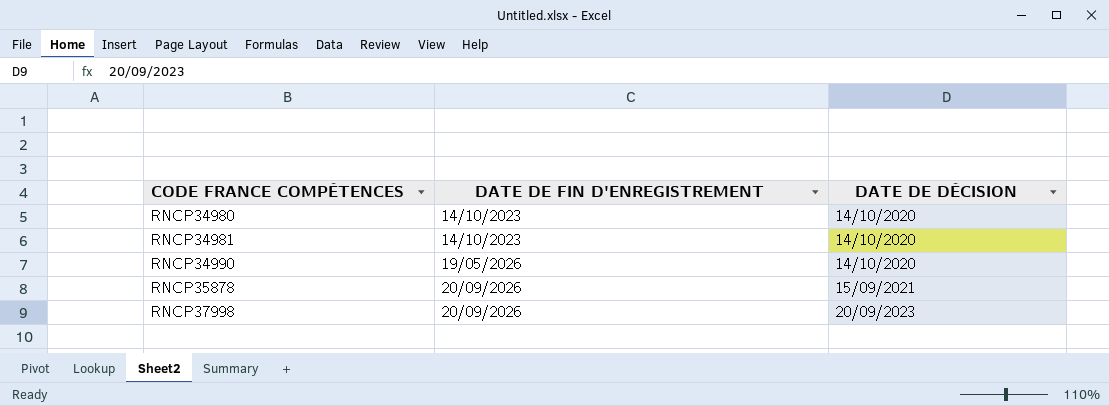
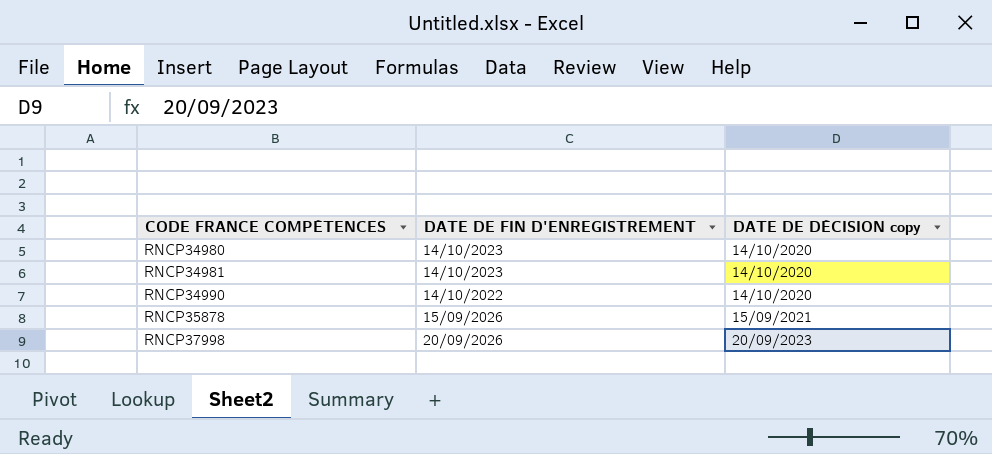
column name: DATE DE DÉCISION -> DATE DE DÉCISION copy
RNCP34990 | DATE DE FIN D'ENREGISTREMENT: 19/05/2026 -> 14/10/2022
RNCP35878 | DATE DE FIN D'ENREGISTREMENT: 20/09/2026 -> 15/09/2026

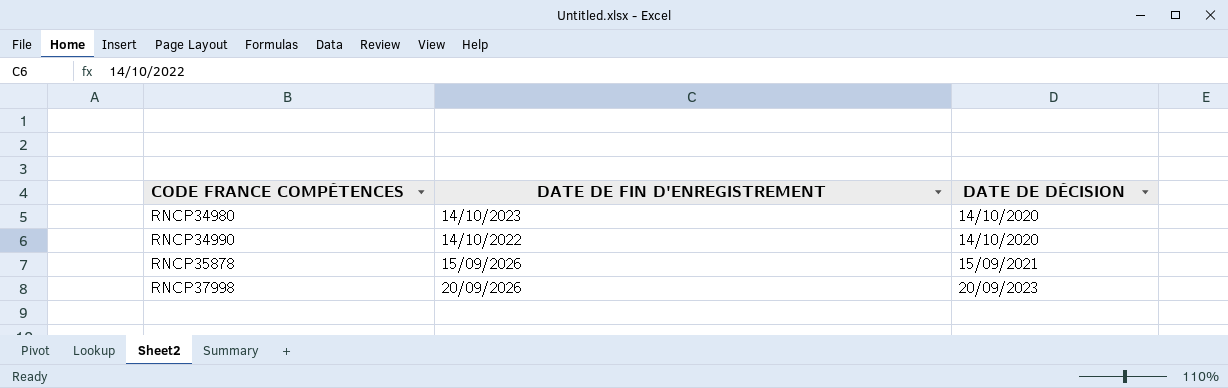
column name: DATE DE DÉCISION copy -> DATE DE DÉCISION
row RNCP34981: 14/10/2023 | 14/10/2020 -> none

